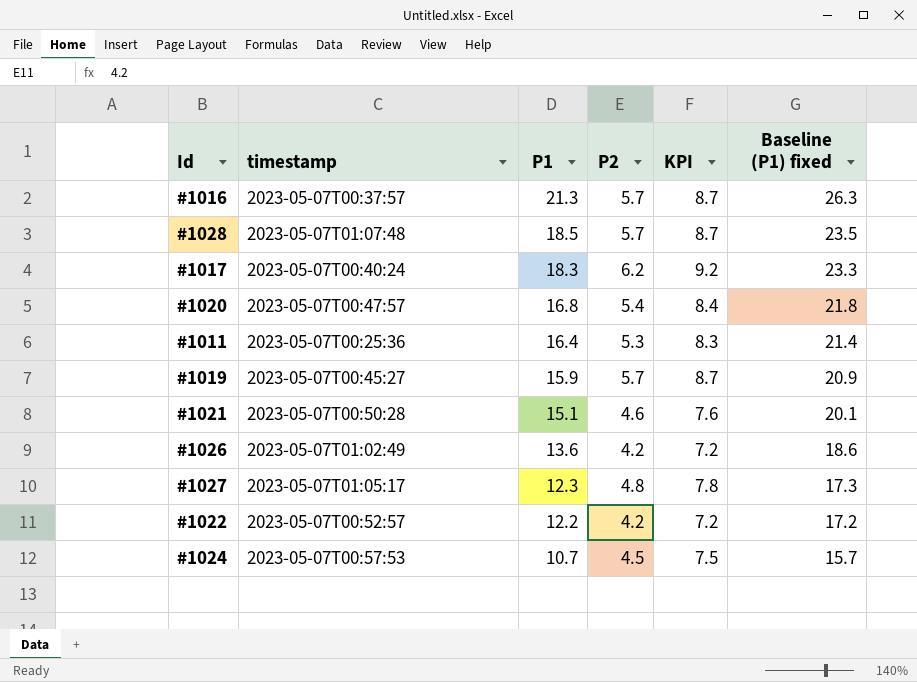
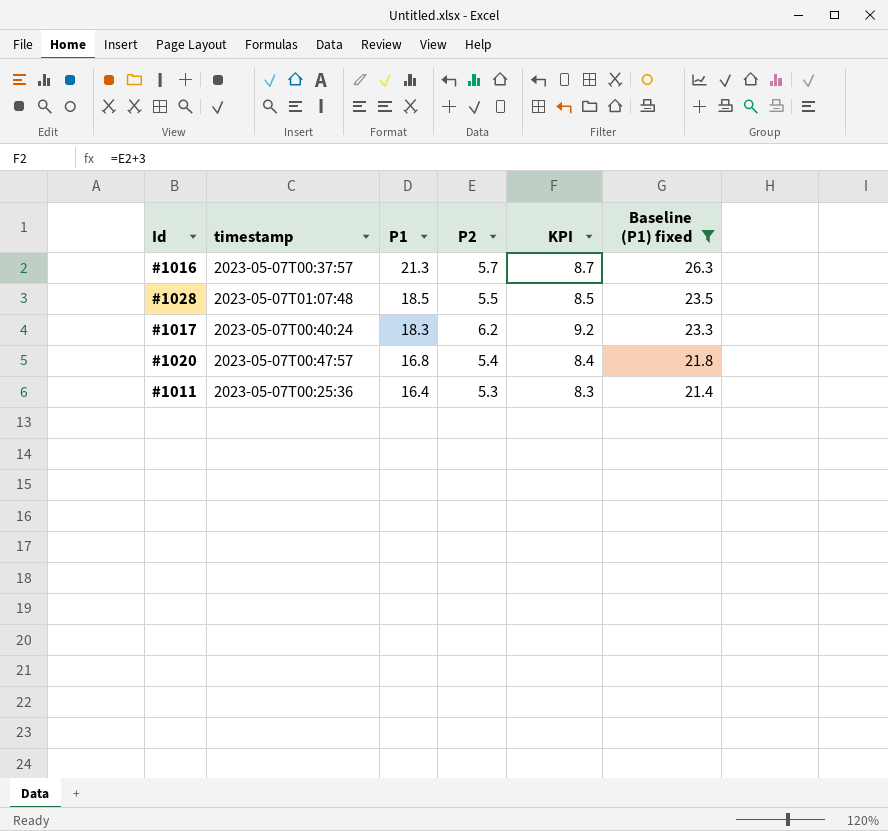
filter: none -> Baseline (P1) fixed >= 21.4
#1028 | P2: 5.7 -> 5.5
#1028 | KPI: 8.7 -> 8.5

